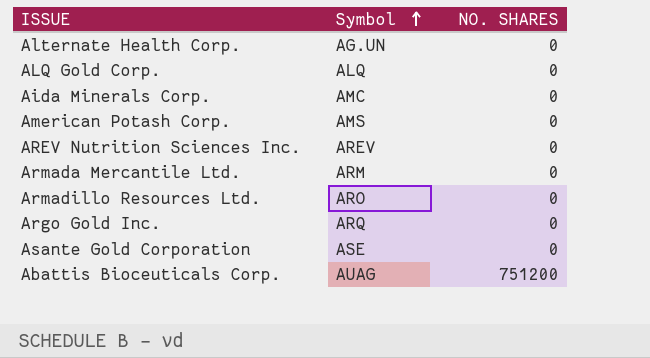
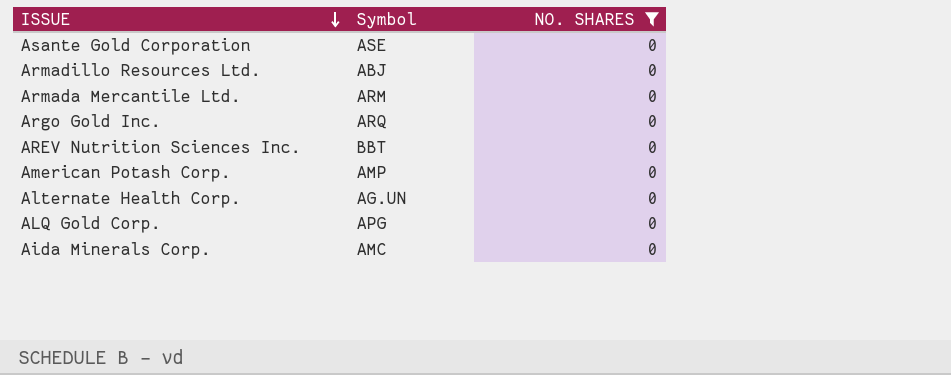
filter: none -> NO. SHARES = 0
row order: Symbol ascending -> ISSUE descending
Armadillo Resources Ltd. | Symbol: ARO -> ABJ
AREV Nutrition Sciences Inc. | Symbol: AREV -> BBT
American Potash Corp. | Symbol: AMS -> AMP
ALQ Gold Corp. | Symbol: ALQ -> APG

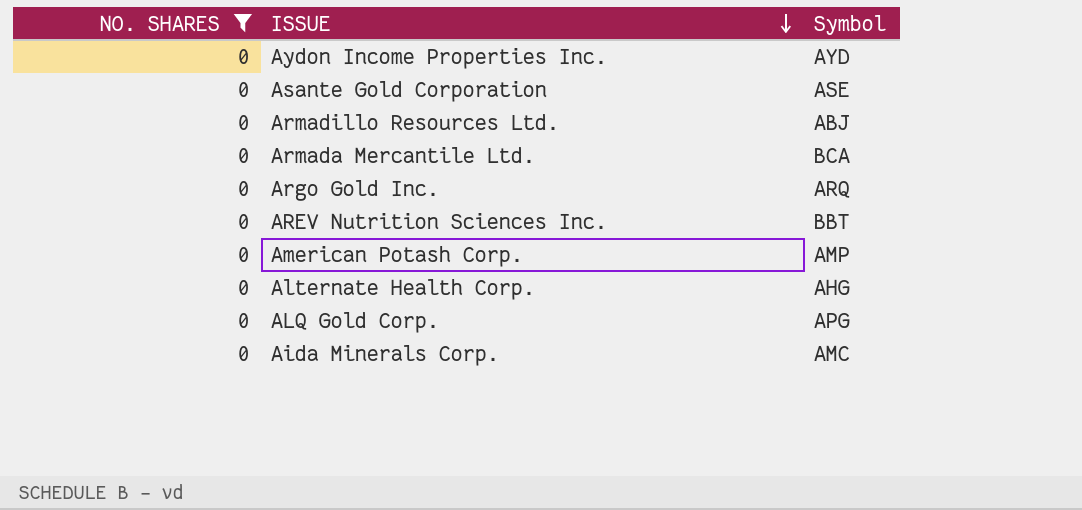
column NO. SHARES | position: 3 -> 1
row Aydon Income Properties Inc.: none -> 0 | AYD
Armada Mercantile Ltd. | Symbol: ARM -> BCA
Alternate Health Corp. | Symbol: AG.UN -> AHG

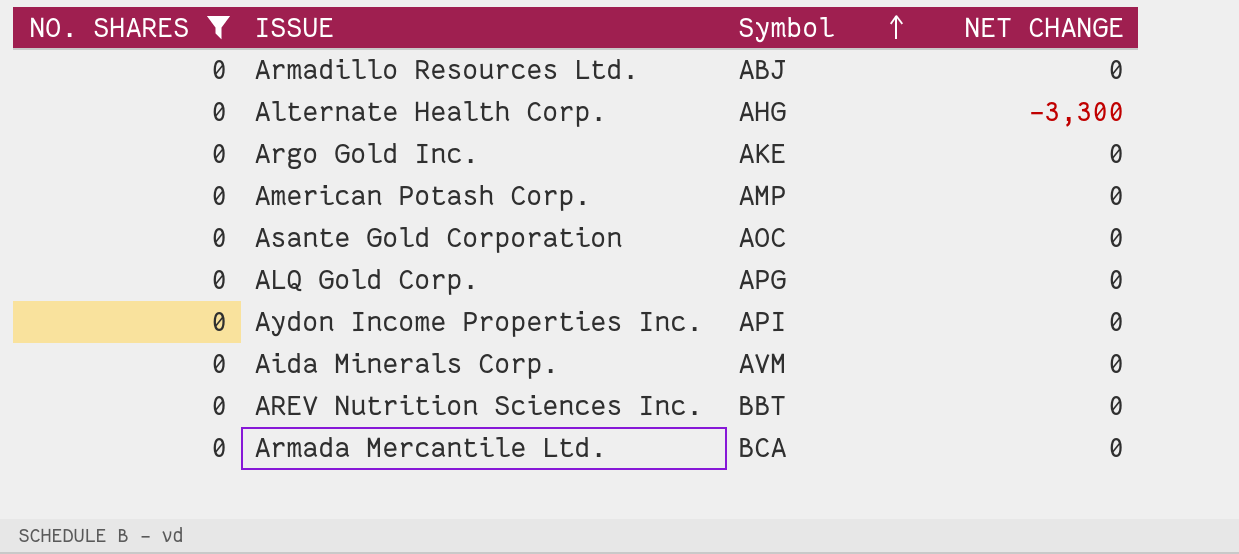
row order: ISSUE descending -> Symbol ascending
column NET CHANGE | position: none -> 4
Argo Gold Inc. | Symbol: ARQ -> AKE
Asante Gold Corporation | Symbol: ASE -> AOC
Aydon Income Properties Inc. | Symbol: AYD -> API
Aida Minerals Corp. | Symbol: AMC -> AVM

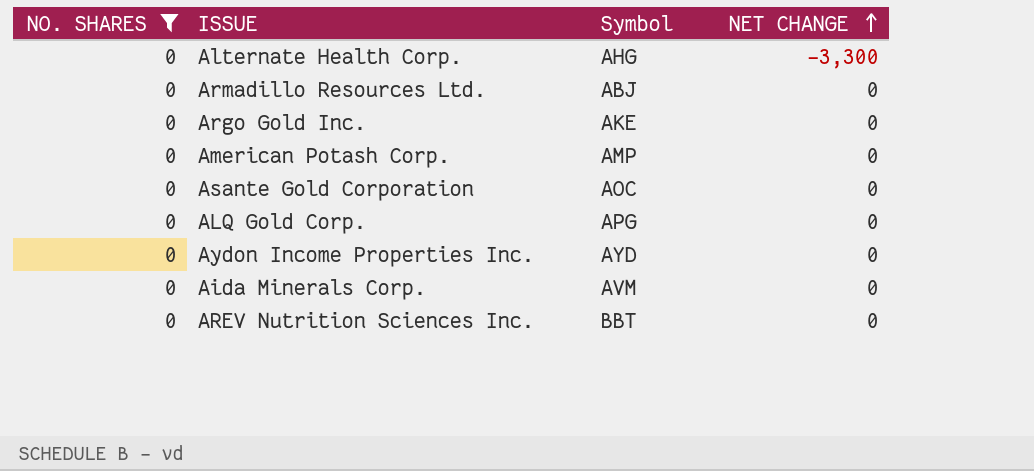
row order: Symbol ascending -> NET CHANGE ascending
row Armada Mercantile Ltd.: 0 | BCA | 0 -> none
Aydon Income Properties Inc. | Symbol: API -> AYD

